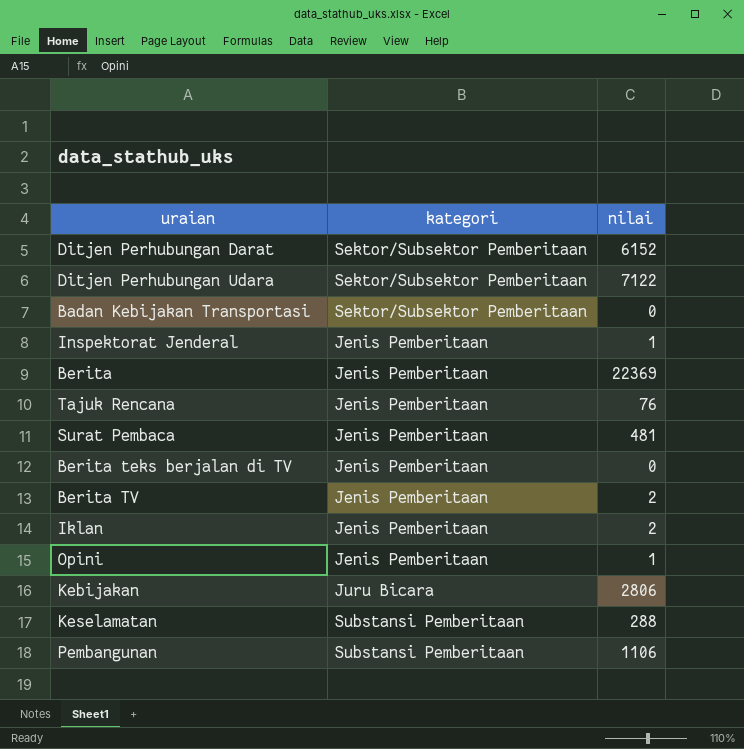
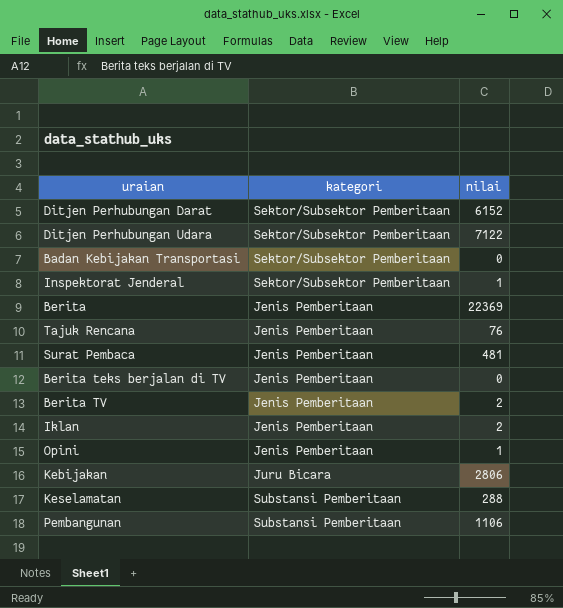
Inspektorat Jenderal | kategori: Jenis Pemberitaan -> Sektor/Subsektor Pemberitaan

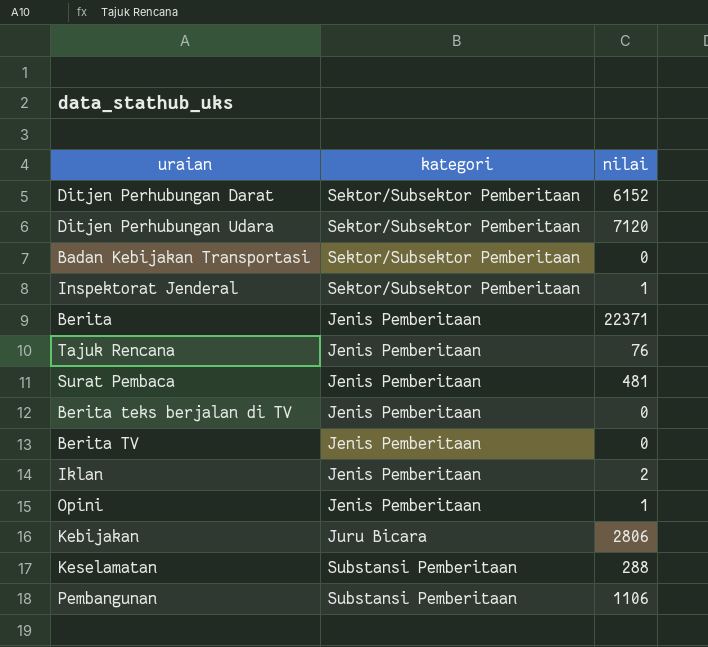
Ditjen Perhubungan Udara | nilai: 7122 -> 7120
Berita | nilai: 22369 -> 22371
Berita TV | nilai: 2 -> 0

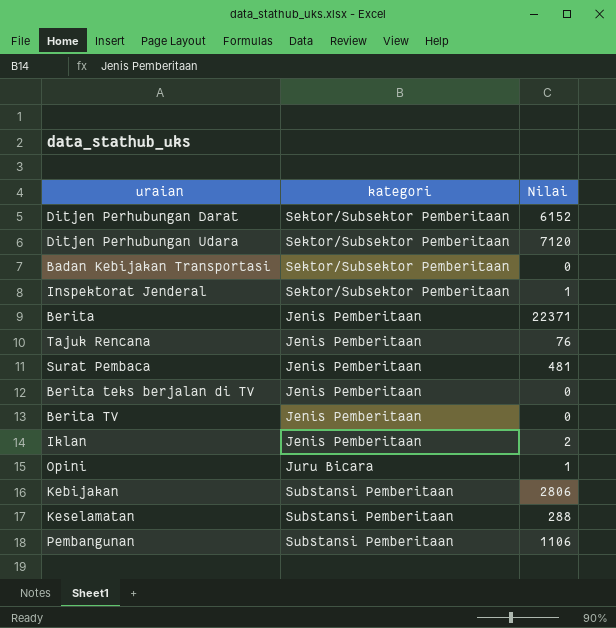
column name: nilai -> Nilai
Opini | kategori: Jenis Pemberitaan -> Juru Bicara
Kebijakan | kategori: Juru Bicara -> Substansi Pemberitaan

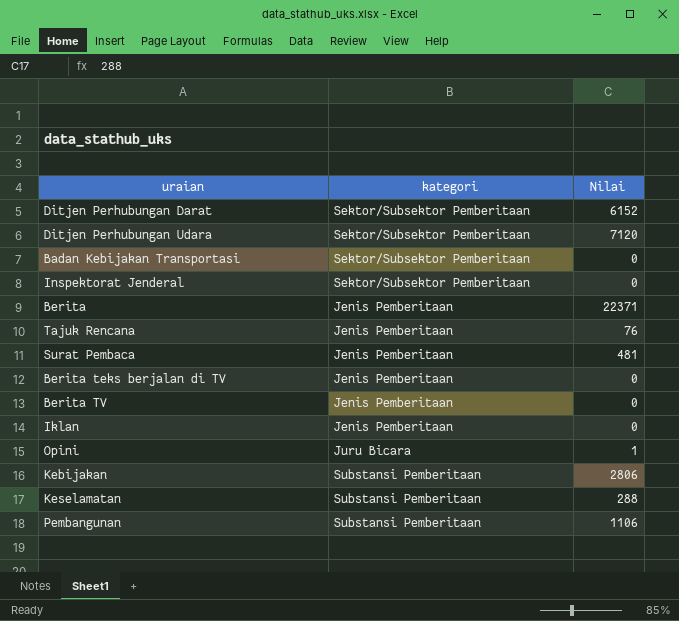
Inspektorat Jenderal | Nilai: 1 -> 0
Iklan | Nilai: 2 -> 0

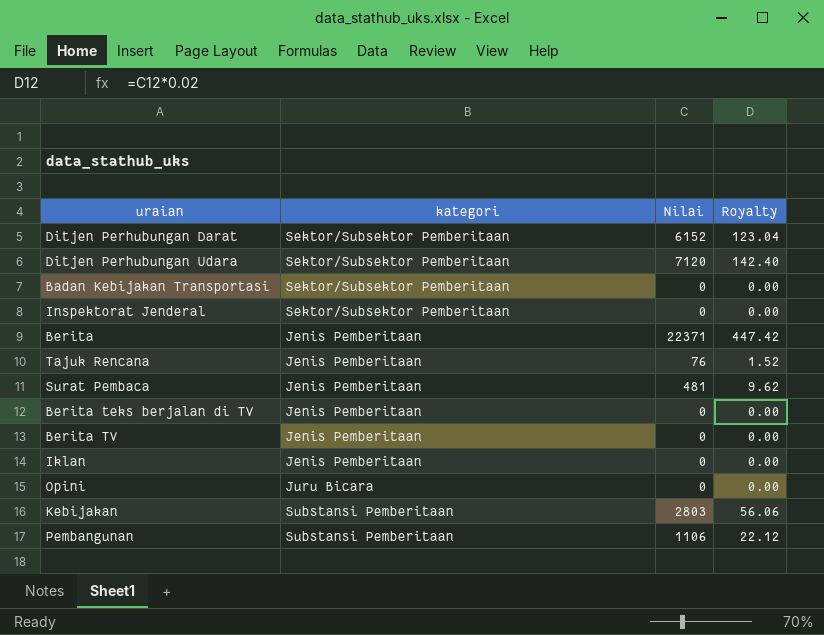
column Royalty | formula: none -> [Nilai] * 0.02
row Keselamatan: Substansi Pemberitaan | 288 -> none
Opini | Nilai: 1 -> 0
Kebijakan | Nilai: 2806 -> 2803

